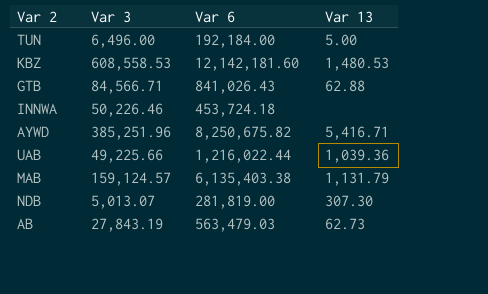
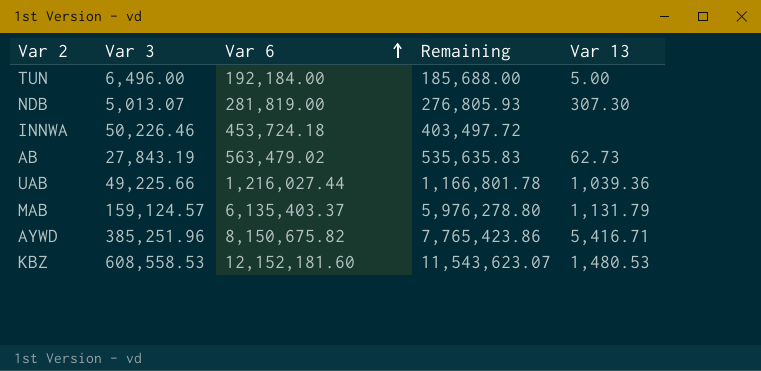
row order: none -> Var 6 ascending
column Remaining | formula: none -> [Var 6] - [Var 3]
row GTB: 84,566.71 | 841,026.43 | 62.88 -> none
AB | Var 6: 563,479.03 -> 563,479.02
UAB | Var 6: 1,216,022.44 -> 1,216,027.44
MAB | Var 6: 6,135,403.38 -> 6,135,403.37
AYWD | Var 6: 8,250,675.82 -> 8,150,675.82
KBZ | Var 6: 12,142,181.60 -> 12,152,181.60

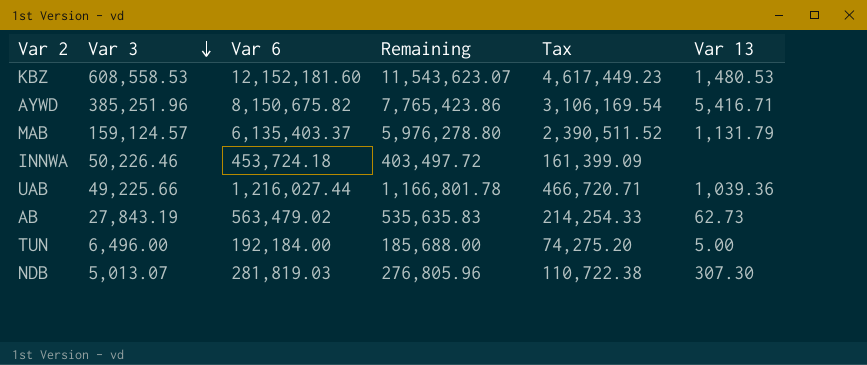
row order: Var 6 ascending -> Var 3 descending
column Tax | formula: none -> [Remaining] * 0.4
NDB | Var 6: 281,819.00 -> 281,819.03
NDB | Remaining: 276,805.93 -> 276,805.96

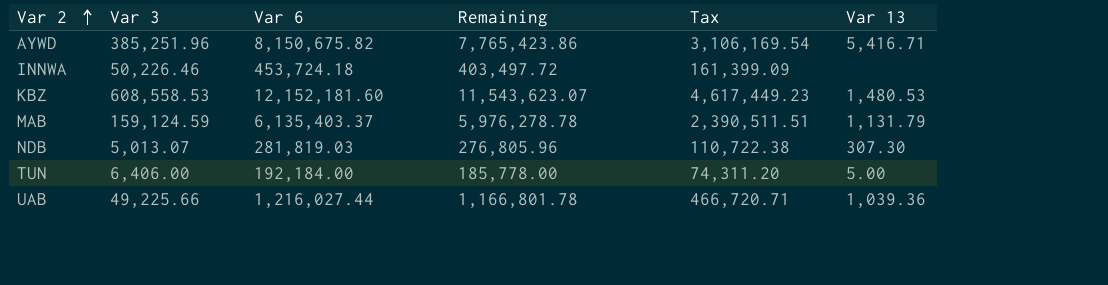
row order: Var 3 descending -> Var 2 ascending
row AB: 27,843.19 | 563,479.02 | 535,635.83 | 214,254.33 | 62.73 -> none
MAB | Var 3: 159,124.57 -> 159,124.59
MAB | Remaining: 5,976,278.80 -> 5,976,278.78
MAB | Tax: 2,390,511.52 -> 2,390,511.51
TUN | Var 3: 6,496.00 -> 6,406.00
TUN | Remaining: 185,688.00 -> 185,778.00
TUN | Tax: 74,275.20 -> 74,311.20

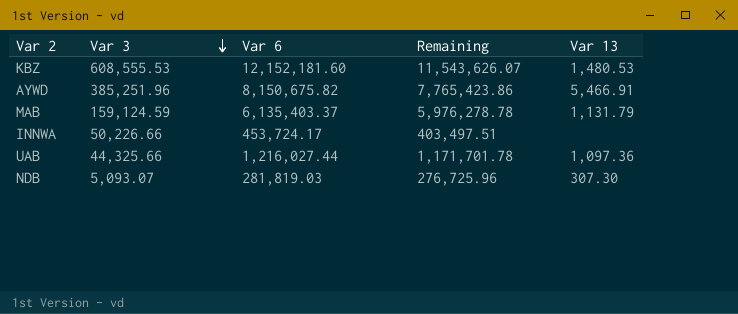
row order: Var 2 ascending -> Var 3 descending
column Tax | formula: [Remaining] * 0.4 -> none
row TUN: 6,406.00 | 192,184.00 | 185,778.00 | 74,311.20 | 5.00 -> none
KBZ | Var 3: 608,558.53 -> 608,555.53
KBZ | Remaining: 11,543,623.07 -> 11,543,626.07
AYWD | Var 13: 5,416.71 -> 5,466.91
INNWA | Var 3: 50,226.46 -> 50,226.66
INNWA | Var 6: 453,724.18 -> 453,724.17
INNWA | Remaining: 403,497.72 -> 403,497.51
UAB | Var 3: 49,225.66 -> 44,325.66
UAB | Remaining: 1,166,801.78 -> 1,171,701.78
UAB | Var 13: 1,039.36 -> 1,097.36
NDB | Var 3: 5,013.07 -> 5,093.07
NDB | Remaining: 276,805.96 -> 276,725.96

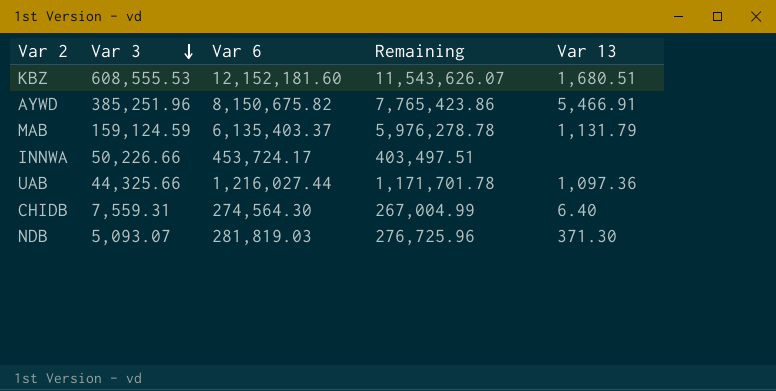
KBZ | Var 13: 1,480.53 -> 1,680.51
row CHIDB: none -> 7,559.31 | 274,564.30 | 267,004.99 | 6.40
NDB | Var 13: 307.30 -> 371.30

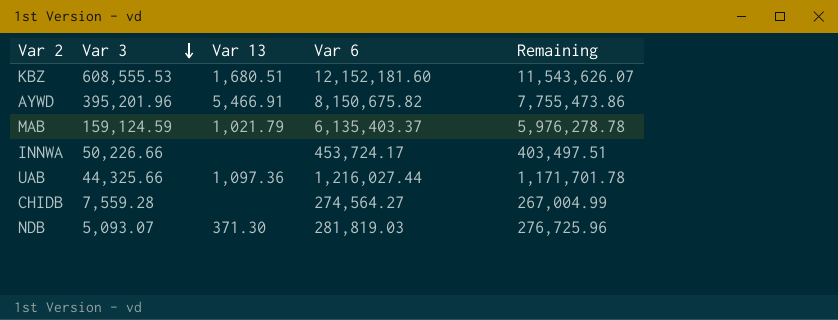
column Var 13 | position: 5 -> 3
AYWD | Var 3: 385,251.96 -> 395,201.96
AYWD | Remaining: 7,765,423.86 -> 7,755,473.86
MAB | Var 13: 1,131.79 -> 1,021.79
CHIDB | Var 3: 7,559.31 -> 7,559.28
CHIDB | Var 13: 6.40 -> none
CHIDB | Var 6: 274,564.30 -> 274,564.27

